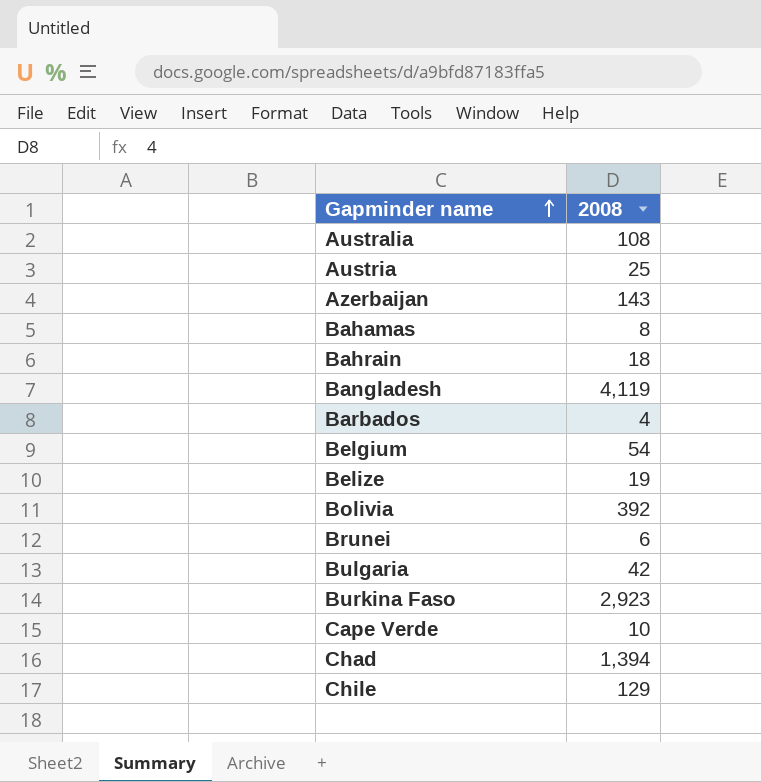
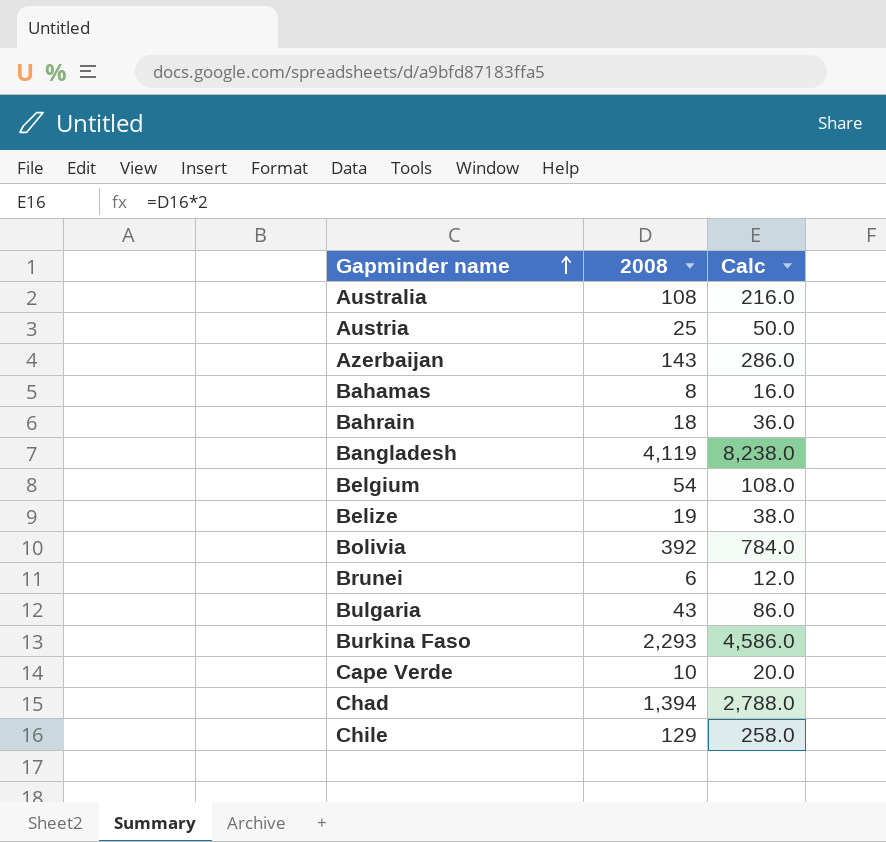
column Calc | formula: none -> [2008] * 2
row Barbados: 4 -> none
Bulgaria | 2008: 42 -> 43
Burkina Faso | 2008: 2,923 -> 2,293

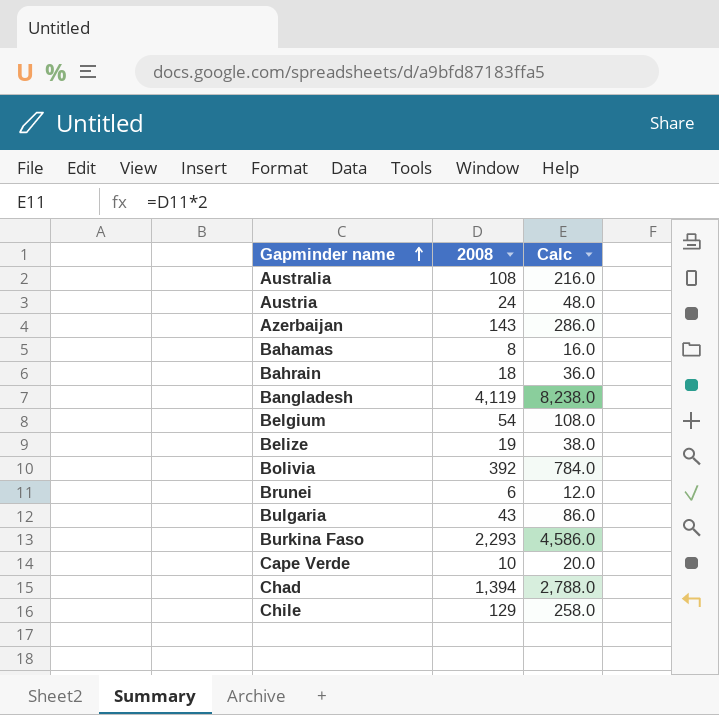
Austria | 2008: 25 -> 24
Austria | Calc: 50.0 -> 48.0

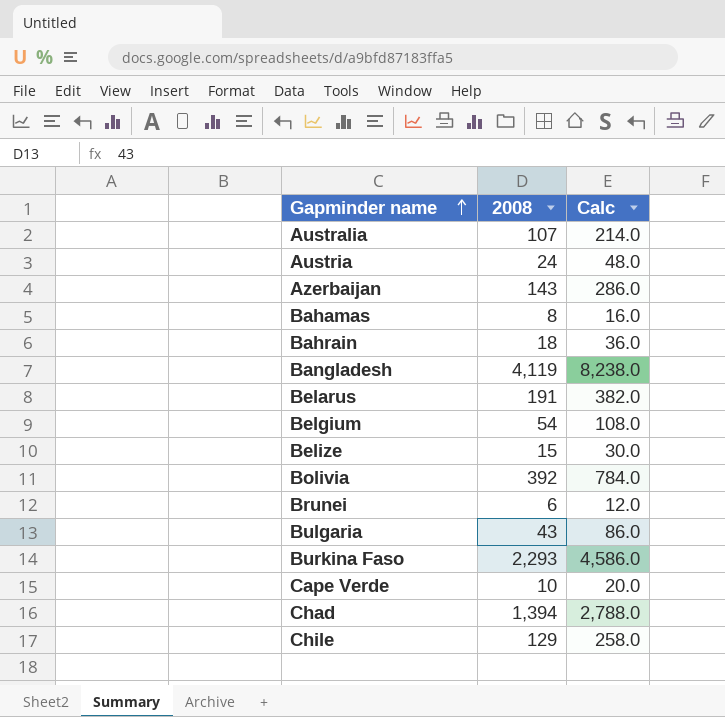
Australia | 2008: 108 -> 107
Australia | Calc: 216.0 -> 214.0
row Belarus: none -> 191 | 382.0
Belize | 2008: 19 -> 15
Belize | Calc: 38.0 -> 30.0

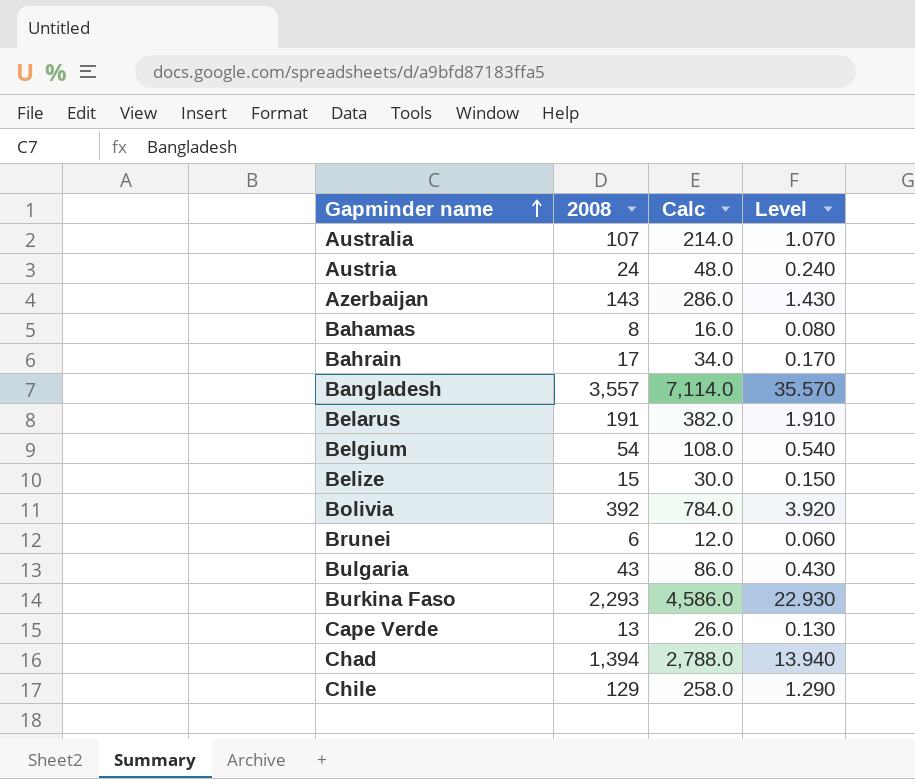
column Level | formula: none -> [2008] * 0.01
Bahrain | 2008: 18 -> 17
Bahrain | Calc: 36.0 -> 34.0
Bangladesh | 2008: 4,119 -> 3,557
Bangladesh | Calc: 8,238.0 -> 7,114.0
Cape Verde | 2008: 10 -> 13
Cape Verde | Calc: 20.0 -> 26.0

